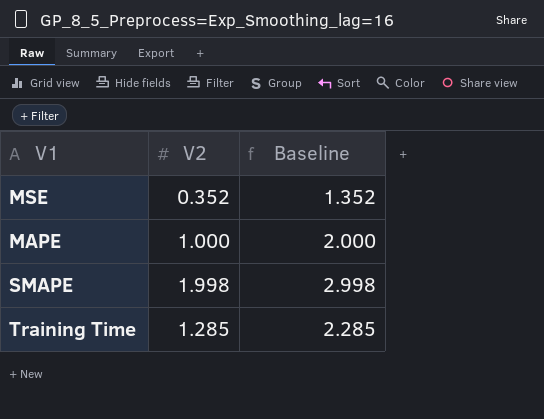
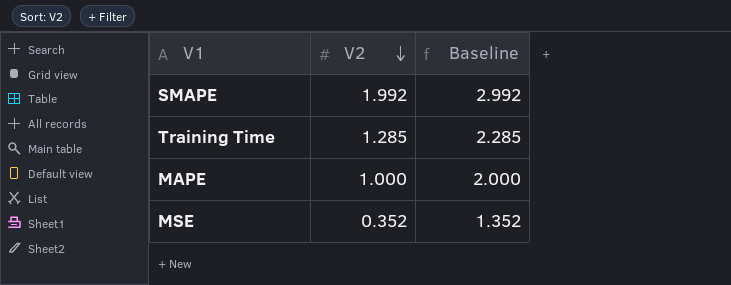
row order: none -> V2 descending
SMAPE | V2: 1.998 -> 1.992
SMAPE | Baseline: 2.998 -> 2.992

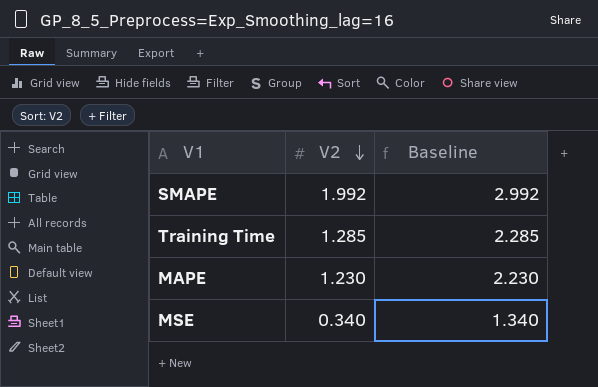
MAPE | V2: 1.000 -> 1.230
MAPE | Baseline: 2.000 -> 2.230
MSE | V2: 0.352 -> 0.340
MSE | Baseline: 1.352 -> 1.340

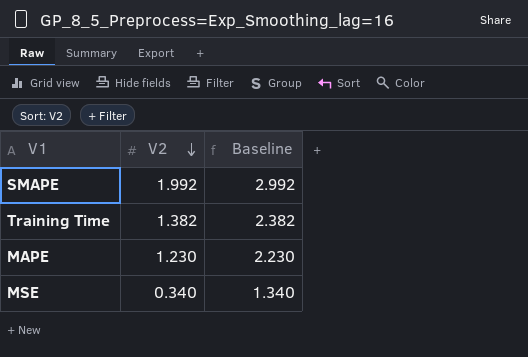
Training Time | V2: 1.285 -> 1.382
Training Time | Baseline: 2.285 -> 2.382

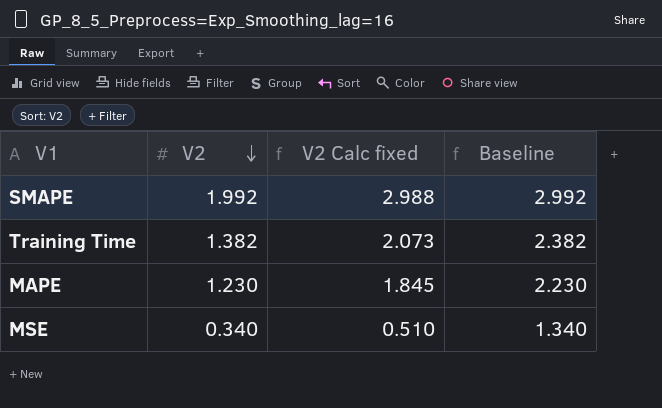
column V2 Calc fixed | formula: none -> [V2] * 1.5

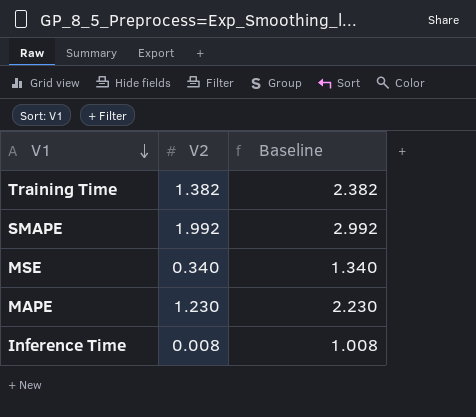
row order: V2 descending -> V1 descending
column V2 Calc fixed | formula: [V2] * 1.5 -> none
row Inference Time: none -> 0.008 | 1.008

